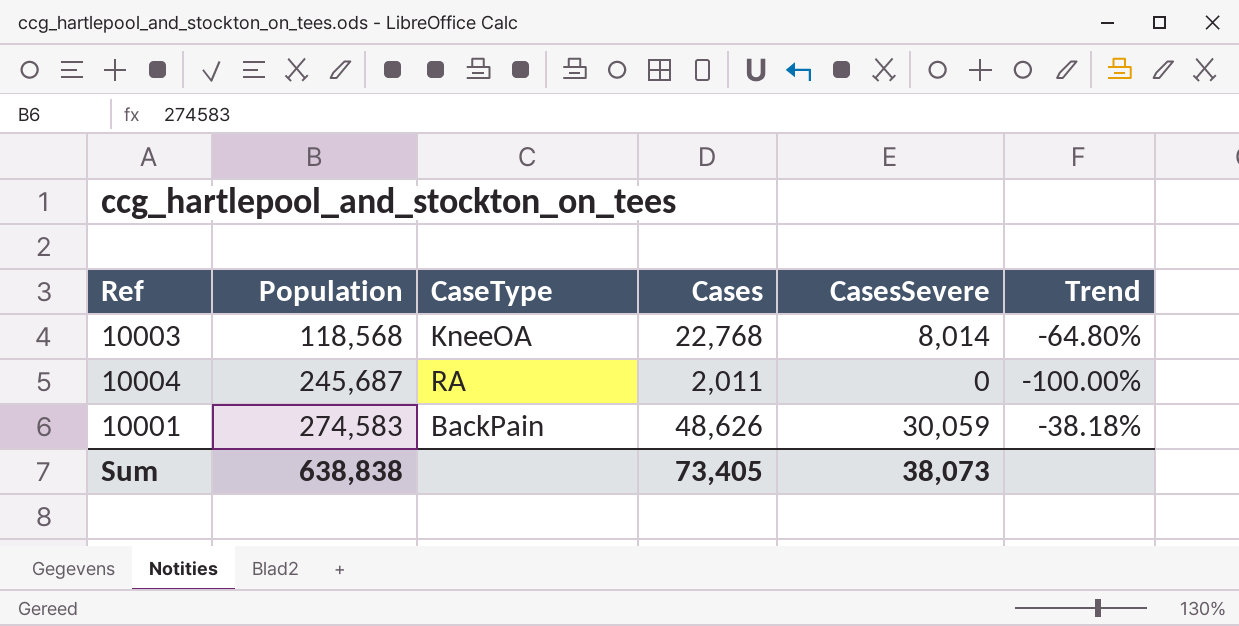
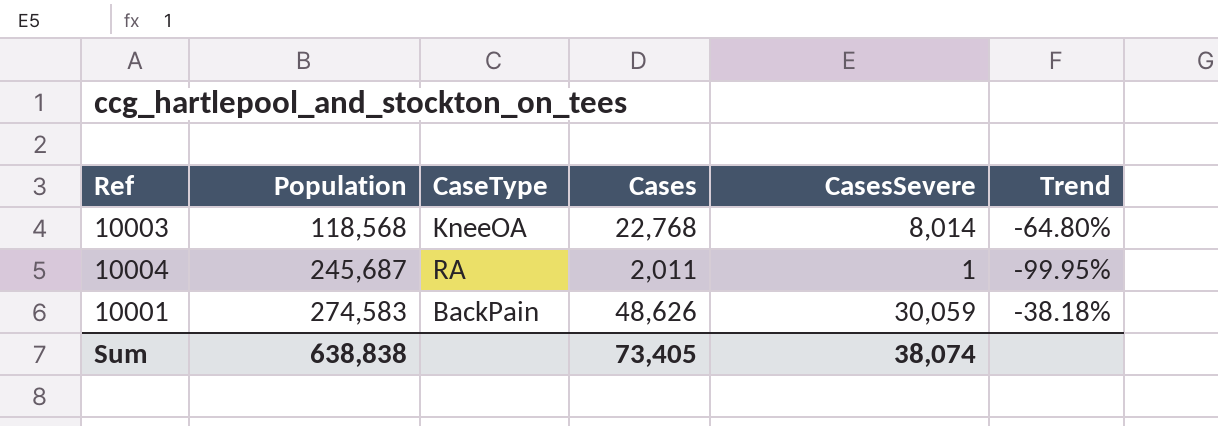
10004 | CasesSevere: 0 -> 1
10004 | Trend: -100.00% -> -99.95%
Sum | CasesSevere: 38,073 -> 38,074

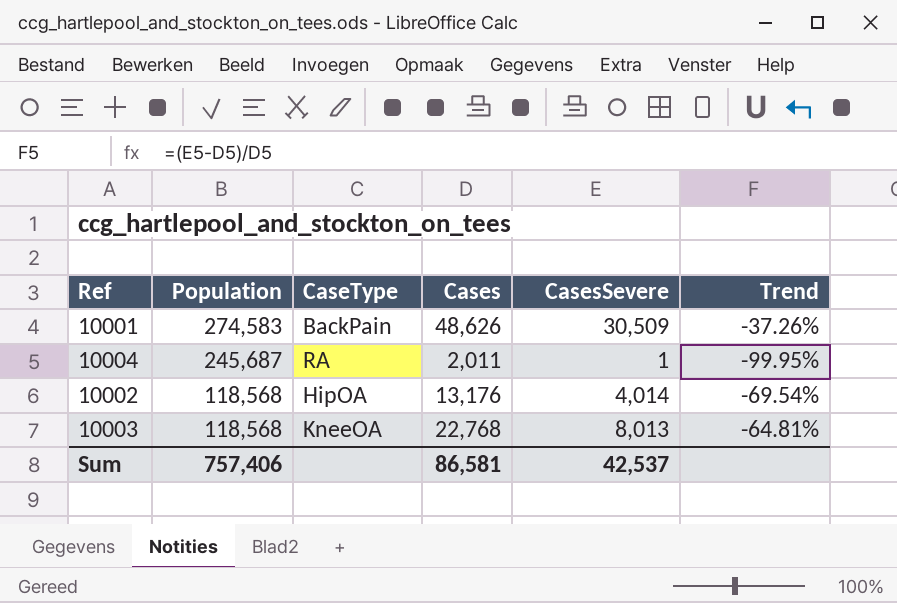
row order: Population ascending -> Population descending
10001 | CasesSevere: 30,059 -> 30,509
10001 | Trend: -38.18% -> -37.26%
row 10002: none -> 118,568 | HipOA | 13,176 | 4,014 | -69.54%
10003 | CasesSevere: 8,014 -> 8,013
10003 | Trend: -64.80% -> -64.81%
Sum | Population: 638,838 -> 757,406
Sum | Cases: 73,405 -> 86,581
Sum | CasesSevere: 38,074 -> 42,537

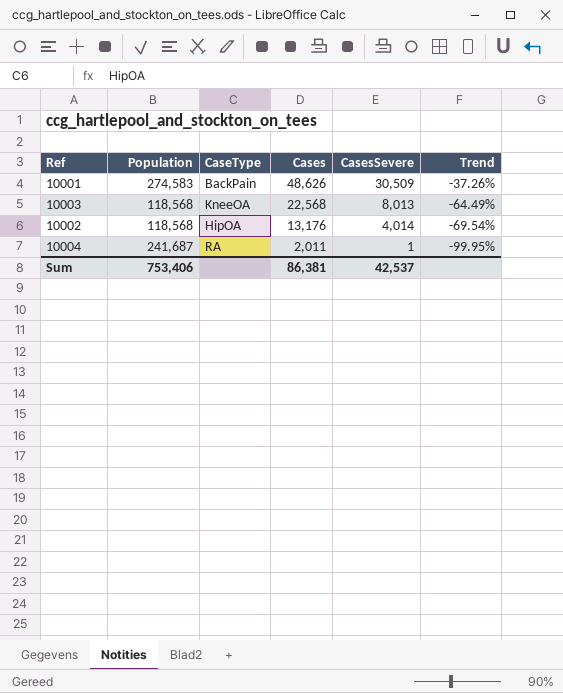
row order: Population descending -> Cases descending
10003 | Cases: 22,768 -> 22,568
10003 | Trend: -64.81% -> -64.49%
10004 | Population: 245,687 -> 241,687
Sum | Population: 757,406 -> 753,406
Sum | Cases: 86,581 -> 86,381

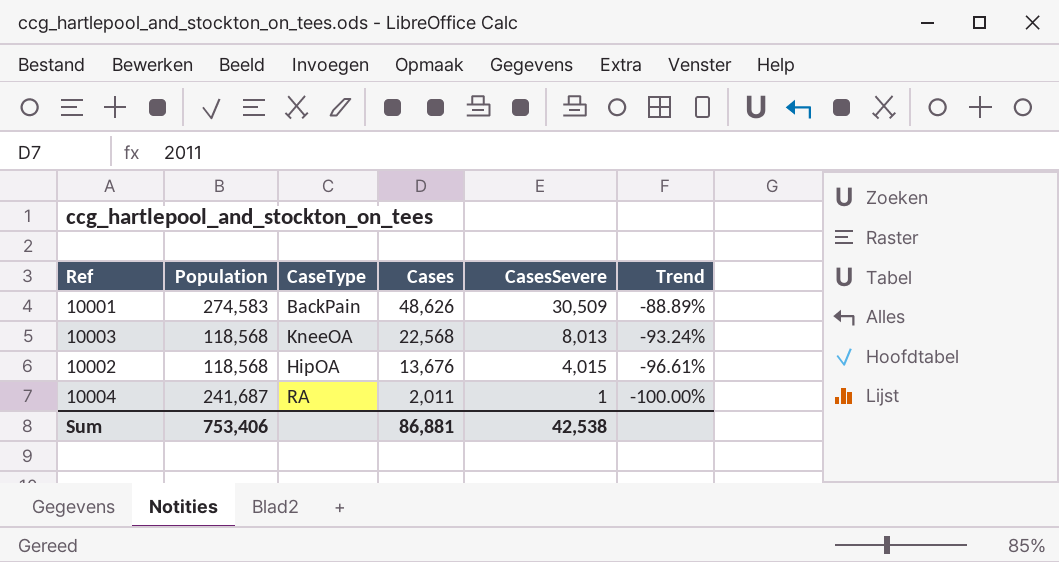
column Trend | formula: ([CasesSevere] - [Cases]) / [Cases] -> ([CasesSevere] - [Population]) / [Population]
10002 | Cases: 13,176 -> 13,676
10002 | CasesSevere: 4,014 -> 4,015
Sum | Cases: 86,381 -> 86,881
Sum | CasesSevere: 42,537 -> 42,538

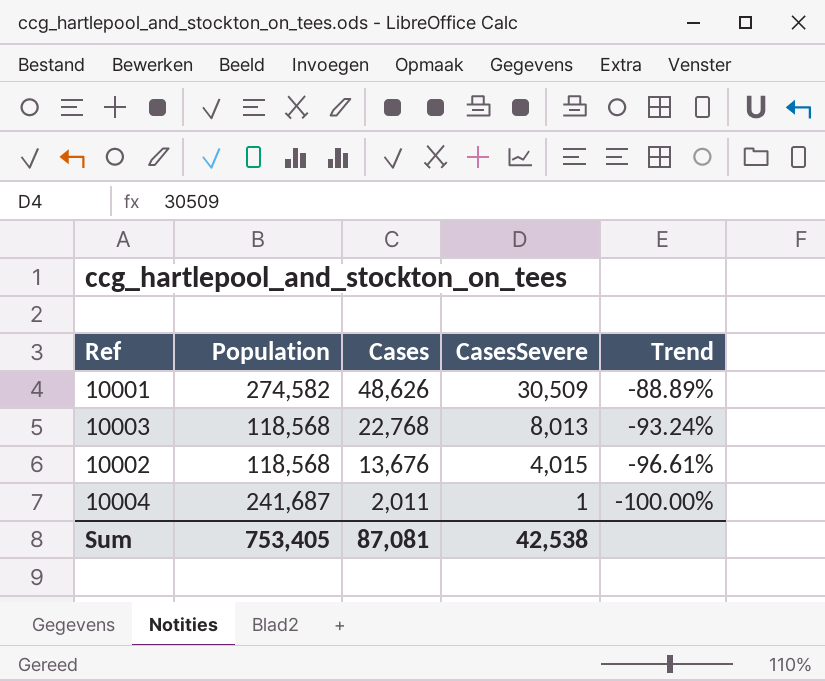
column CaseType | position: 3 -> none
10001 | Population: 274,583 -> 274,582
10003 | Cases: 22,568 -> 22,768
Sum | Population: 753,406 -> 753,405
Sum | Cases: 86,881 -> 87,081

